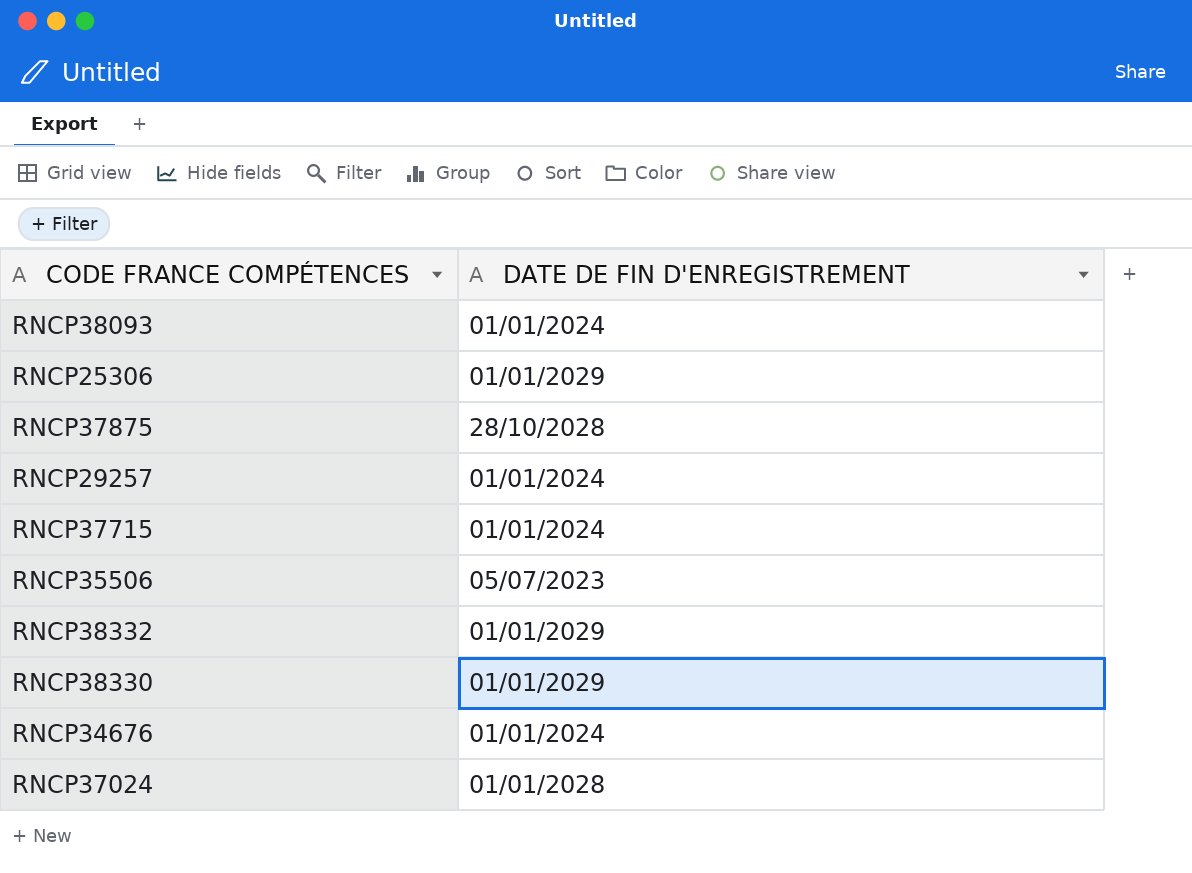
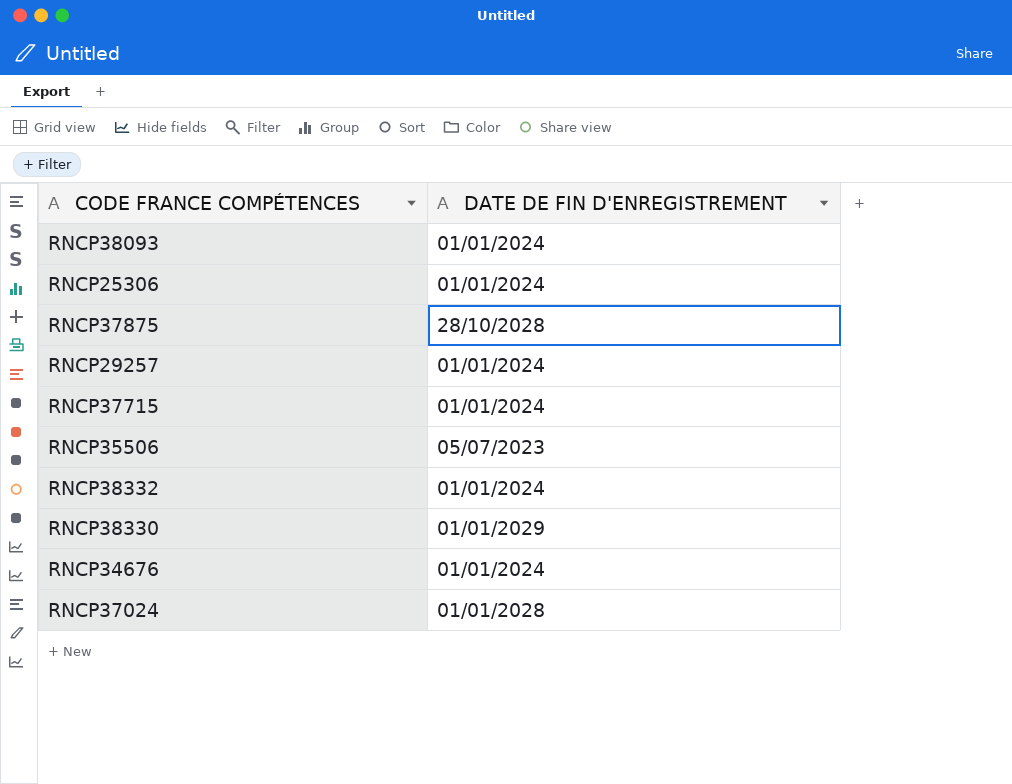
RNCP25306 | DATE DE FIN D'ENREGISTREMENT: 01/01/2029 -> 01/01/2024
RNCP38332 | DATE DE FIN D'ENREGISTREMENT: 01/01/2029 -> 01/01/2024

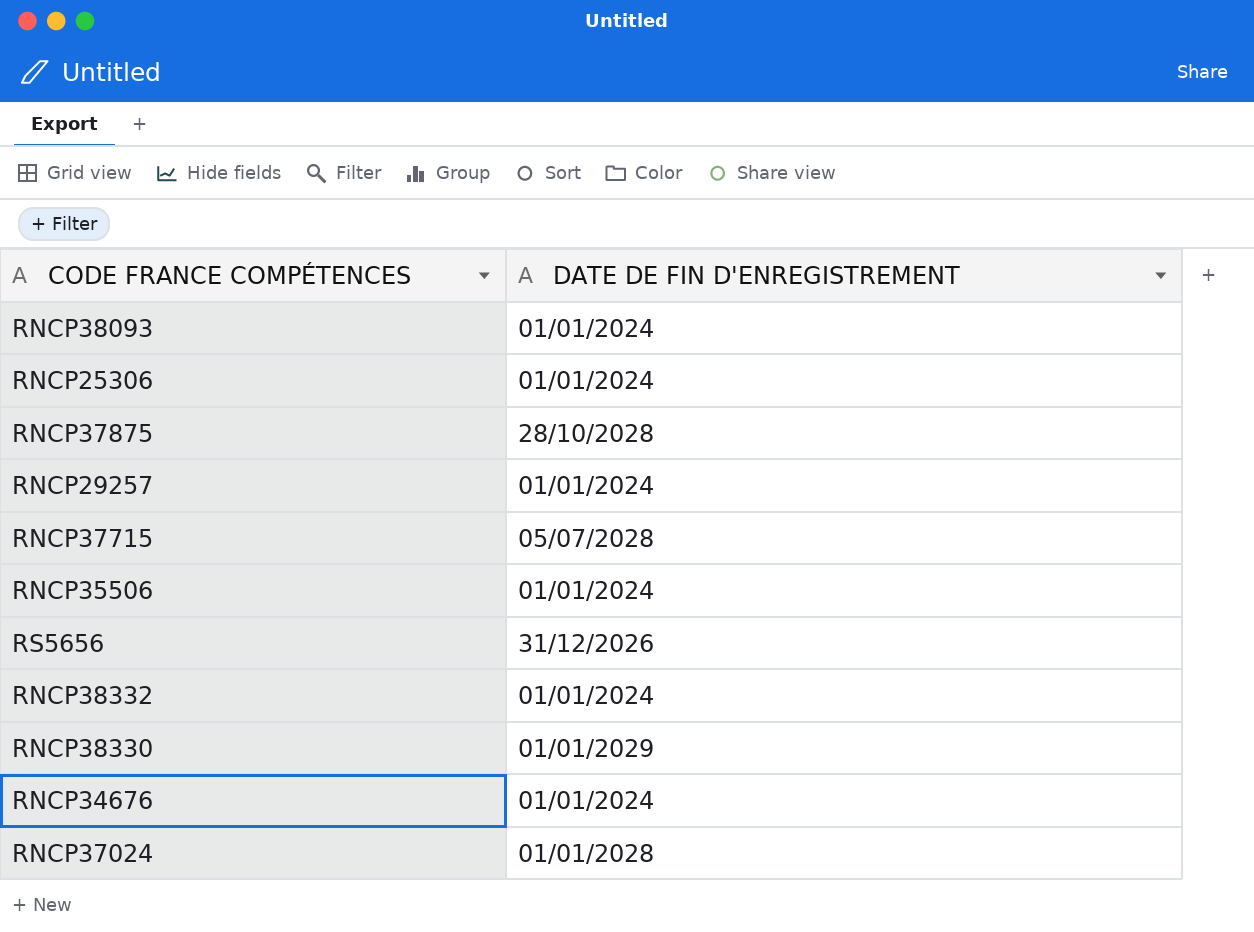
RNCP37715 | DATE DE FIN D'ENREGISTREMENT: 01/01/2024 -> 05/07/2028
RNCP35506 | DATE DE FIN D'ENREGISTREMENT: 05/07/2023 -> 01/01/2024
row RS5656: none -> 31/12/2026

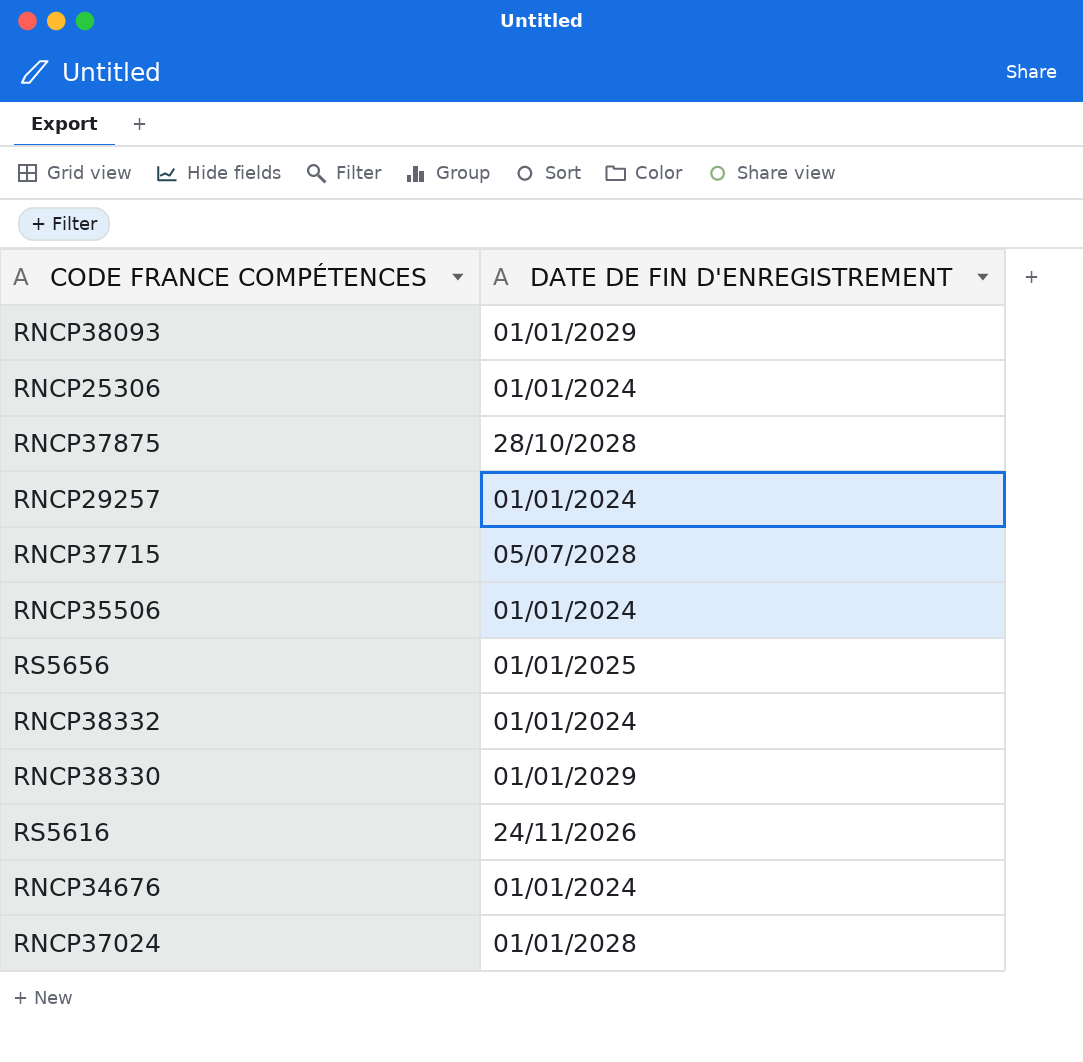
RNCP38093 | DATE DE FIN D'ENREGISTREMENT: 01/01/2024 -> 01/01/2029
RS5656 | DATE DE FIN D'ENREGISTREMENT: 31/12/2026 -> 01/01/2025
row RS5616: none -> 24/11/2026

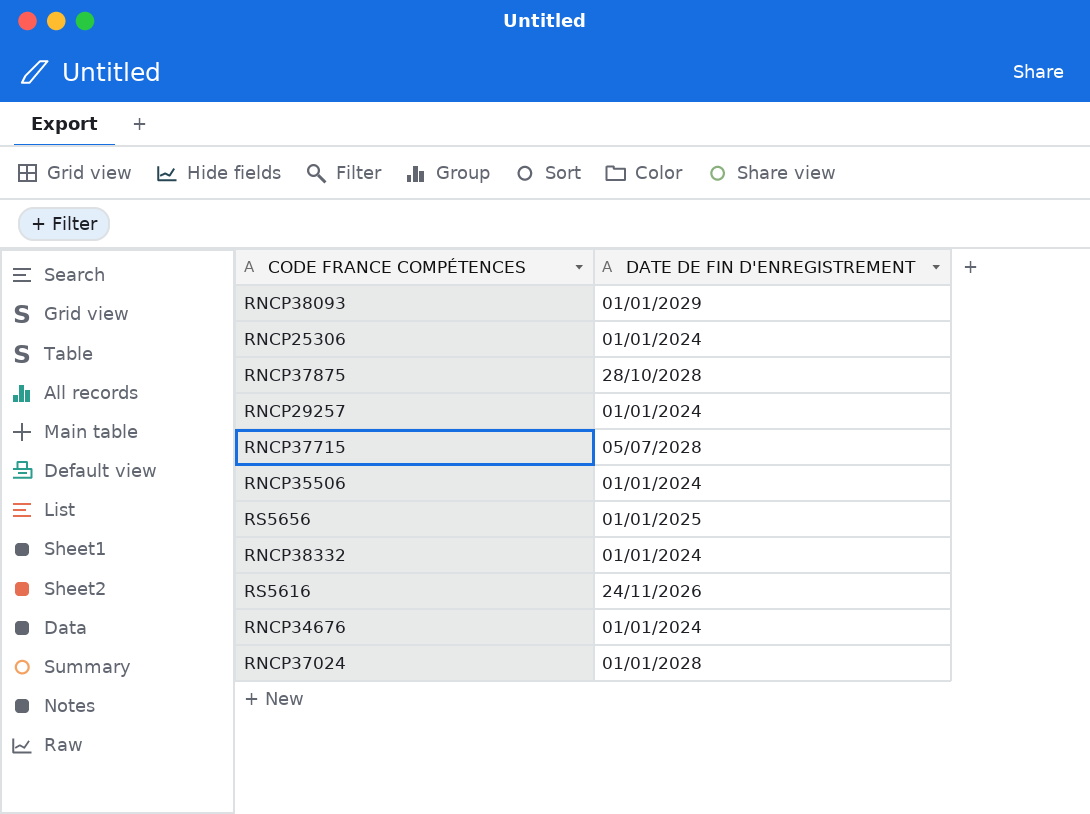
row RNCP38330: 01/01/2029 -> none

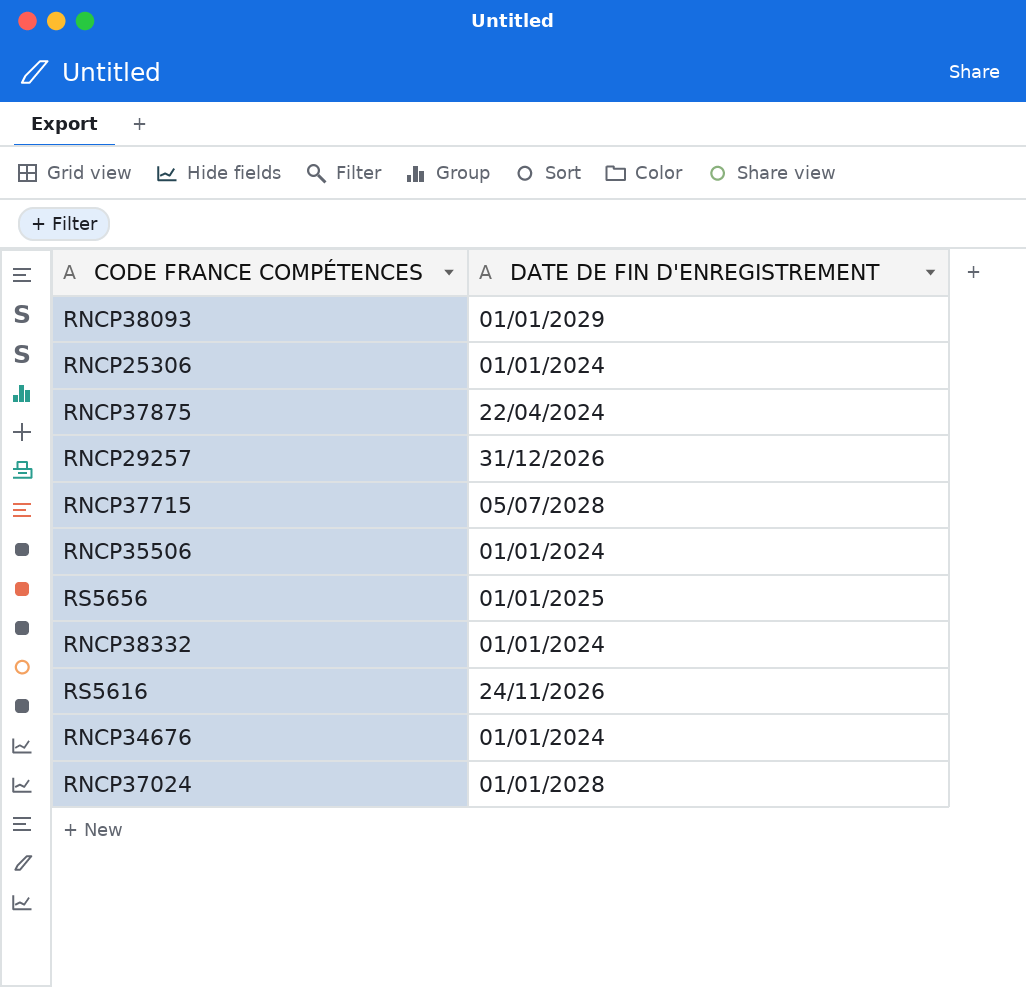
RNCP37875 | DATE DE FIN D'ENREGISTREMENT: 28/10/2028 -> 22/04/2024
RNCP29257 | DATE DE FIN D'ENREGISTREMENT: 01/01/2024 -> 31/12/2026

